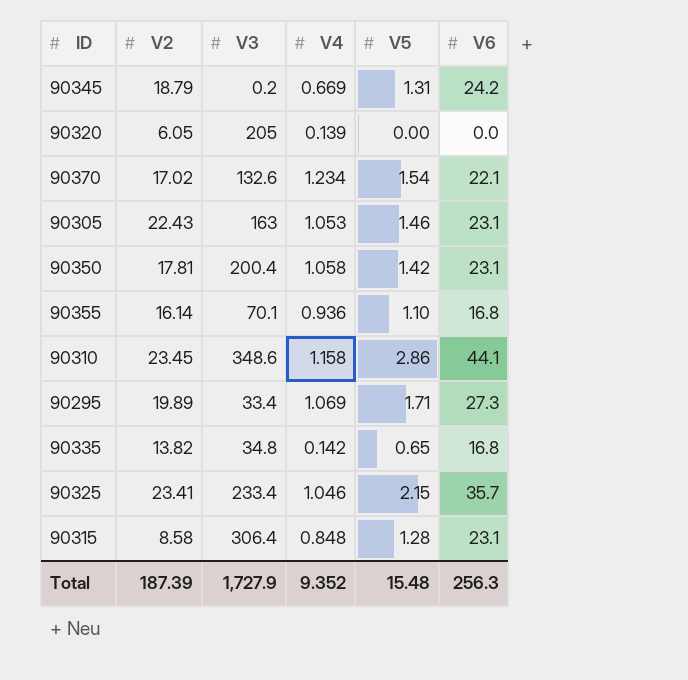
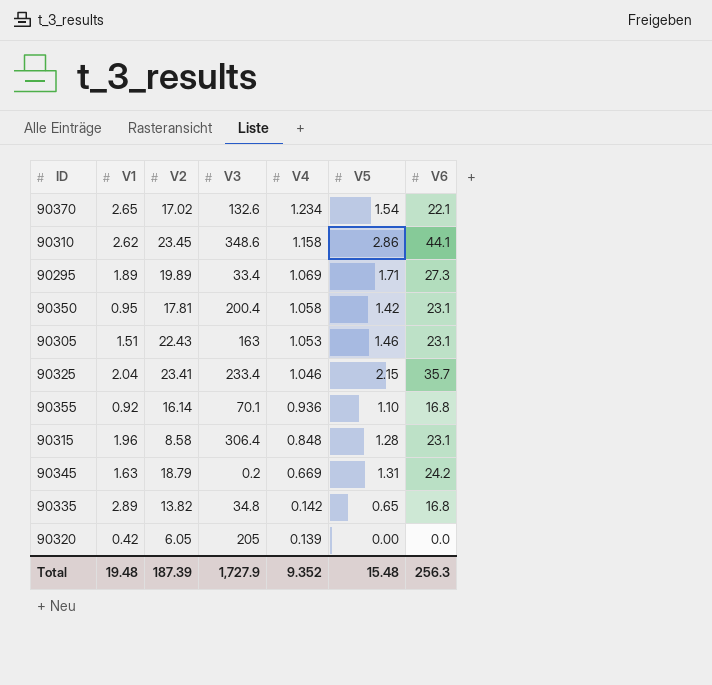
row order: none -> V4 descending
column V1 | position: none -> 2

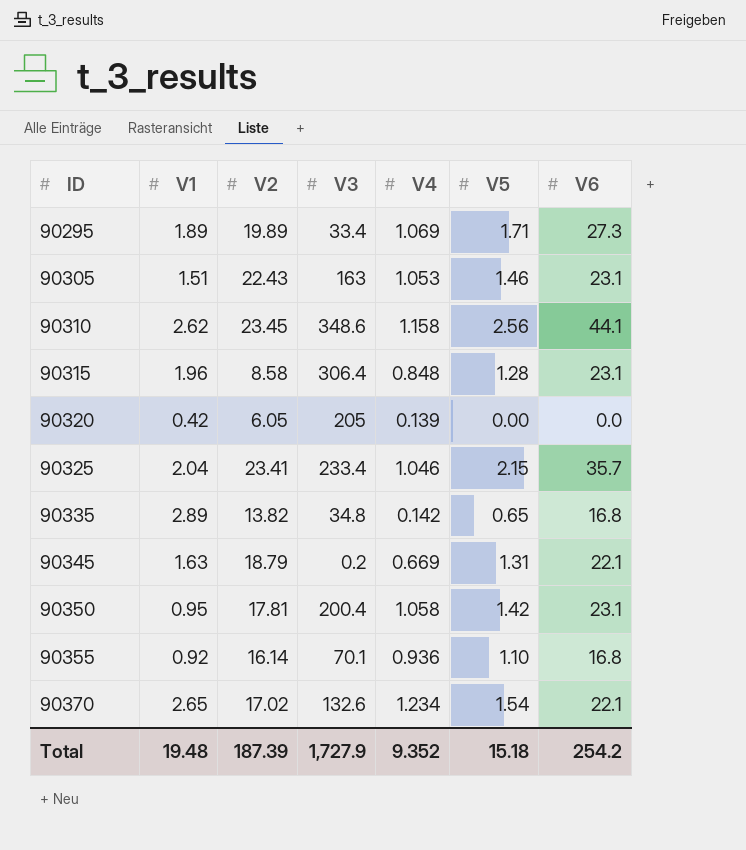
row order: V4 descending -> ID ascending
90310 | V5: 2.86 -> 2.56
90345 | V6: 24.2 -> 22.1
Total | V5: 15.48 -> 15.18
Total | V6: 256.3 -> 254.2

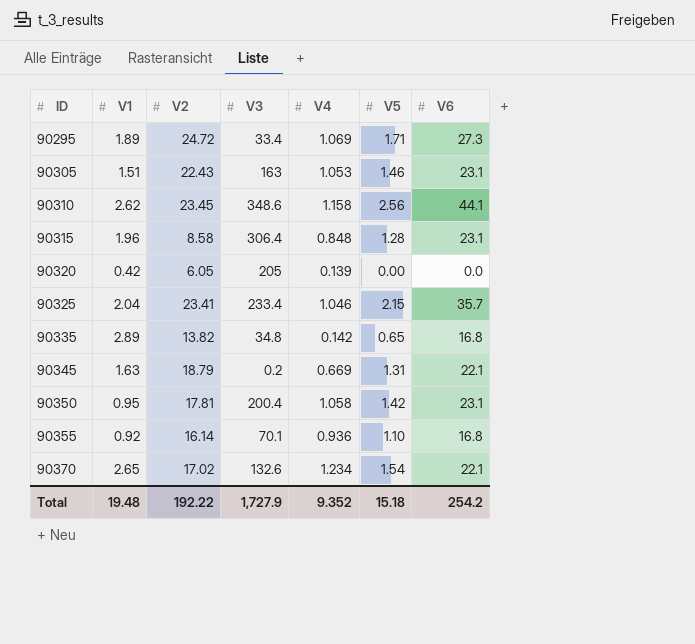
90295 | V2: 19.89 -> 24.72
Total | V2: 187.39 -> 192.22

